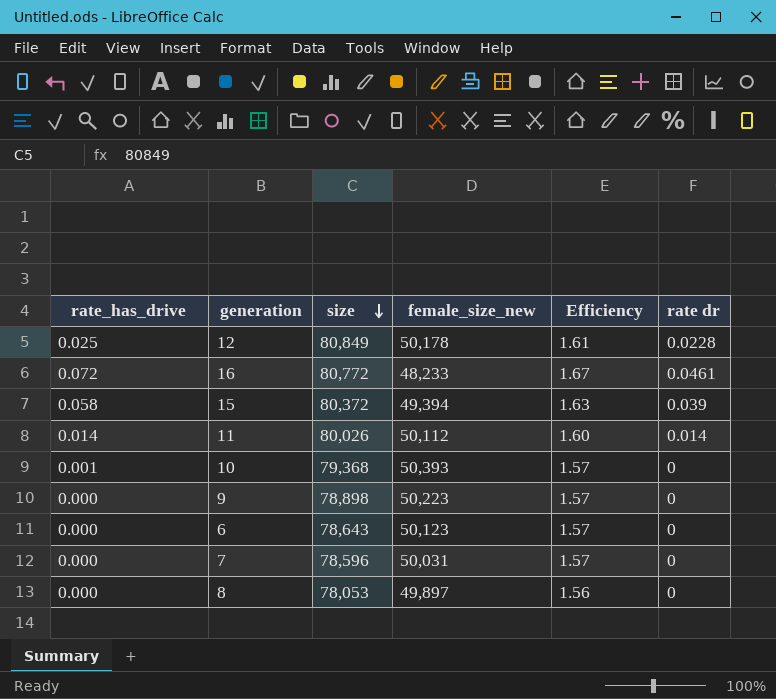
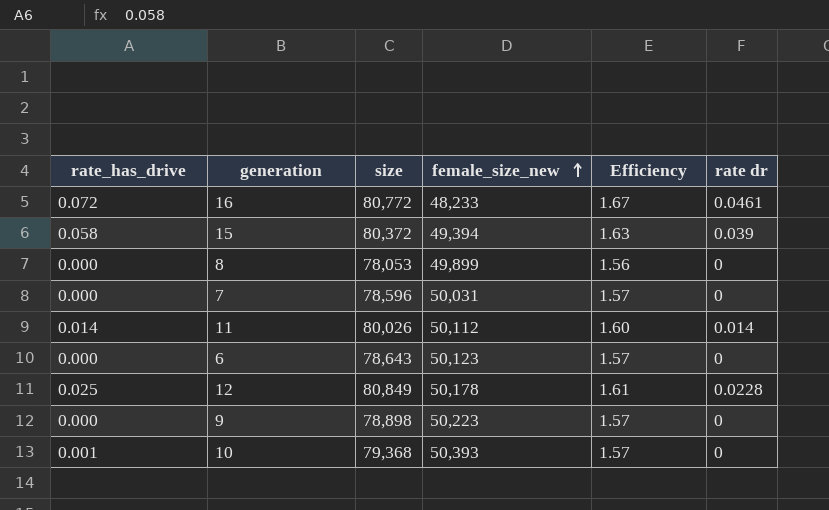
row order: size descending -> female_size_new ascending
8 | female_size_new: 49,897 -> 49,899

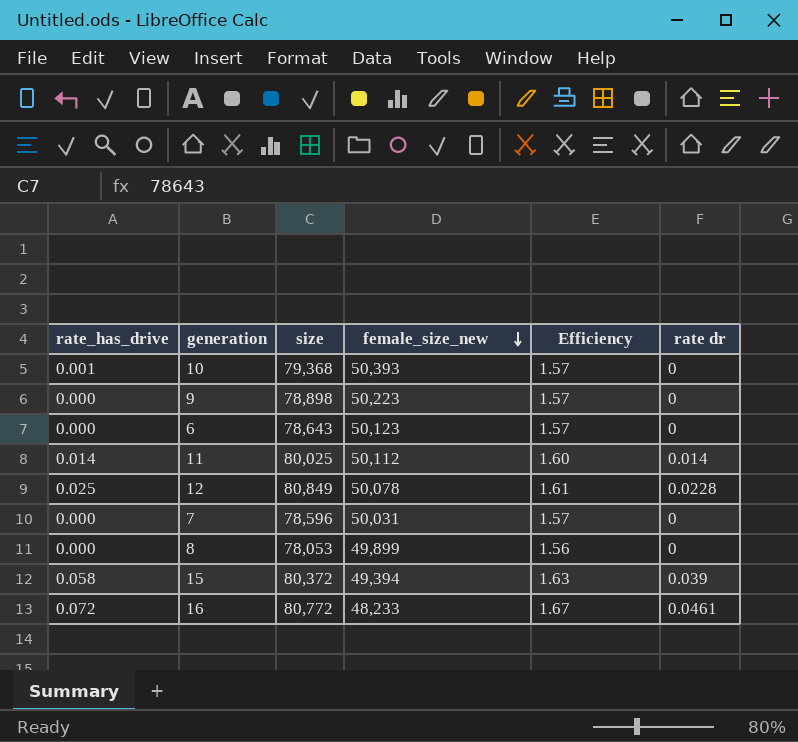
row order: female_size_new ascending -> female_size_new descending
11 | size: 80,026 -> 80,025
12 | female_size_new: 50,178 -> 50,078

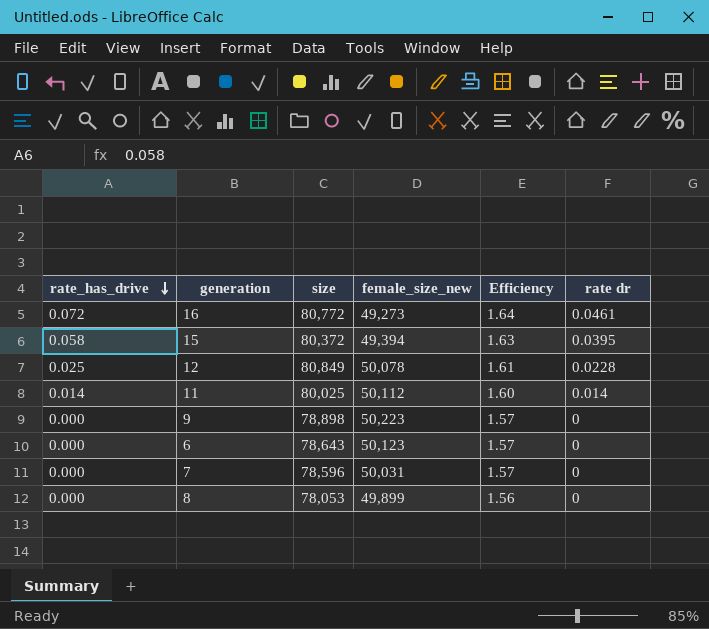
row order: female_size_new descending -> rate_has_drive descending
row 10: 0.001 | 79,368 | 50,393 | 1.57 | 0 -> none
16 | female_size_new: 48,233 -> 49,273
16 | Efficiency: 1.67 -> 1.64
15 | rate dr: 0.039 -> 0.0395

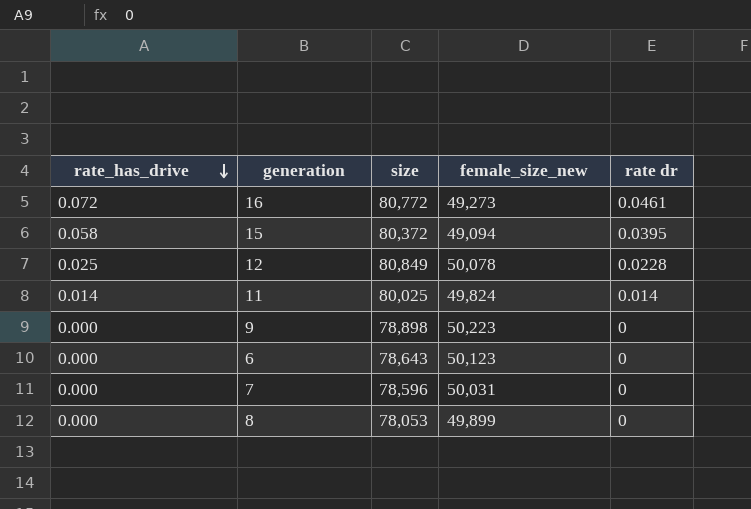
column Efficiency | formula: [size] / [female_size_new] -> none
15 | female_size_new: 49,394 -> 49,094
11 | female_size_new: 50,112 -> 49,824

